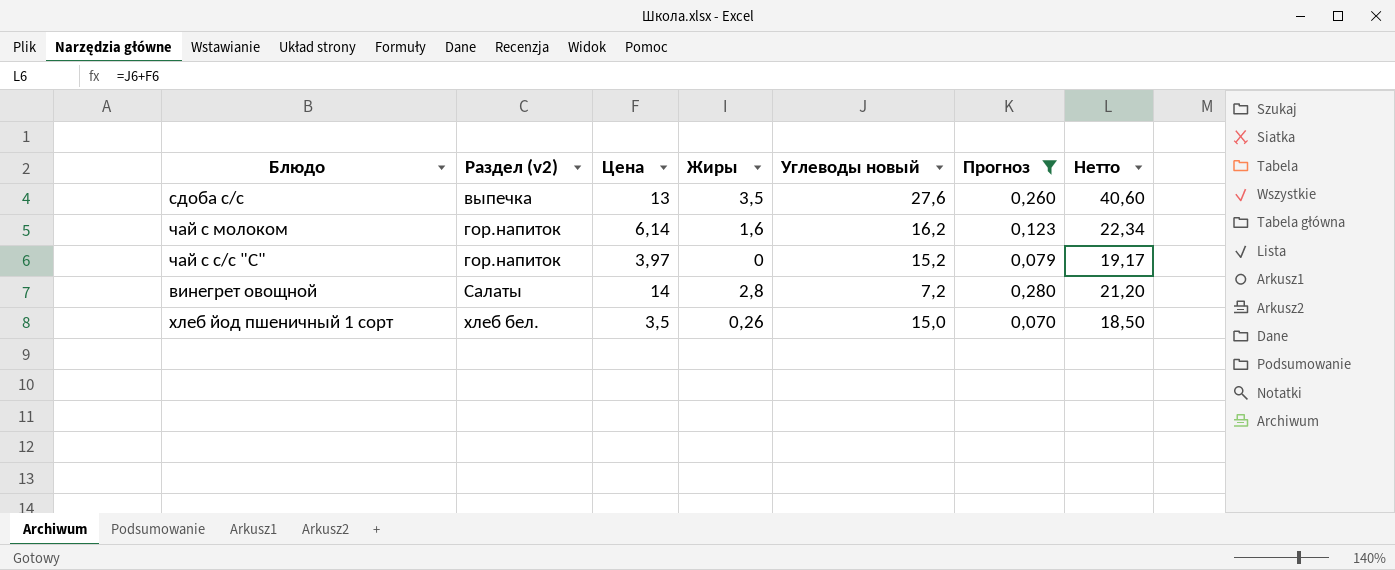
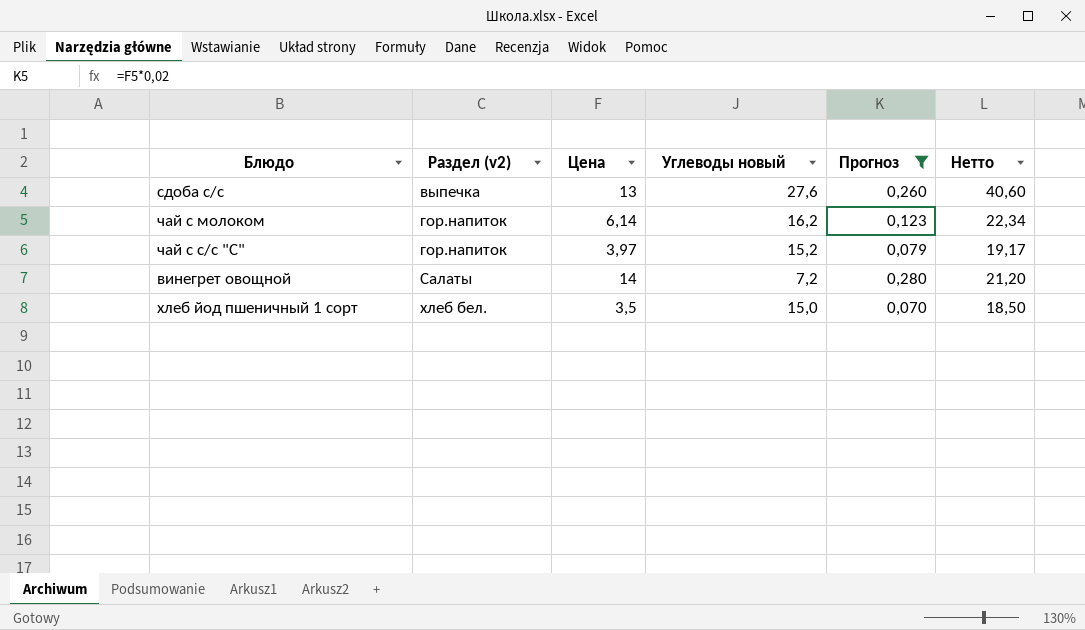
column Жиры | position: 4 -> none

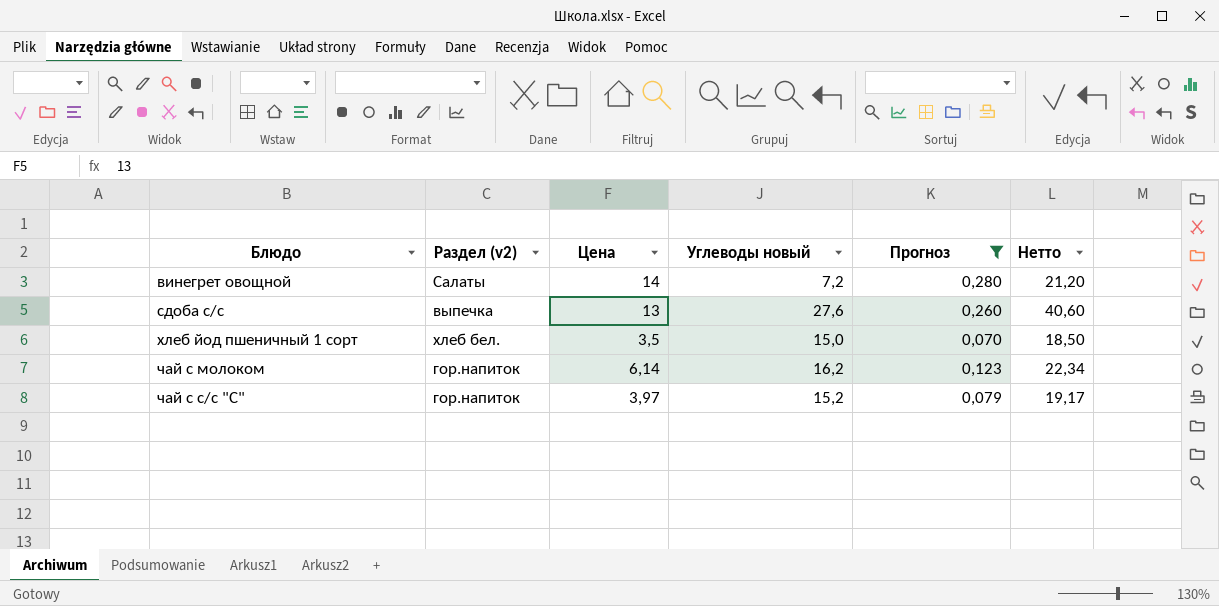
row order: Раздел (v2) ascending -> Блюдо ascending

